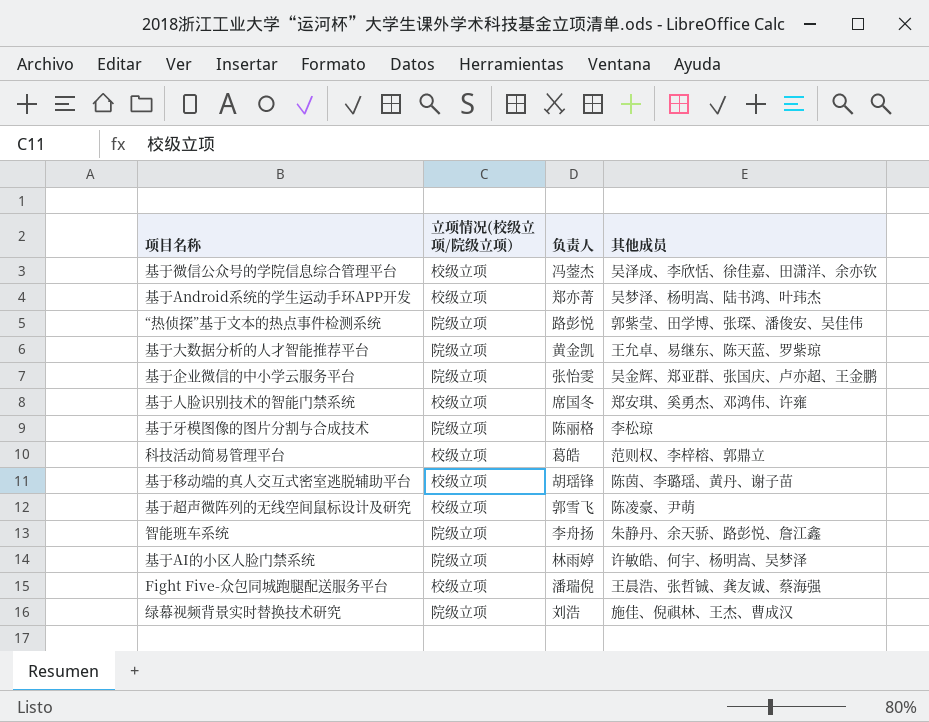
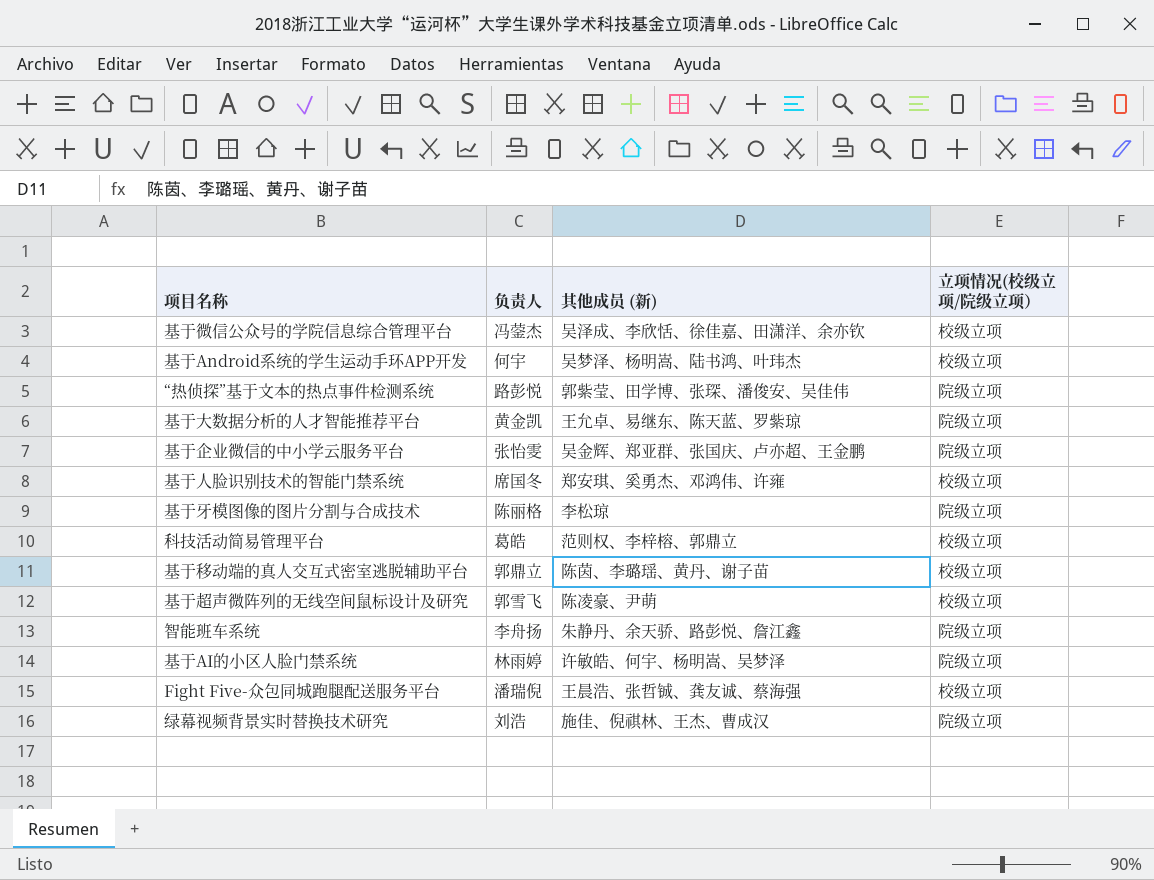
column name: 其他成员 -> 其他成员 (新)
column 立项情况(校级立项/院级立项） | position: 2 -> 4
基于Android系统的学生运动手环APP开发 | 负责人: 郑亦菁 -> 何宇
基于移动端的真人交互式密室逃脱辅助平台 | 负责人: 胡瑶锋 -> 郭鼎立

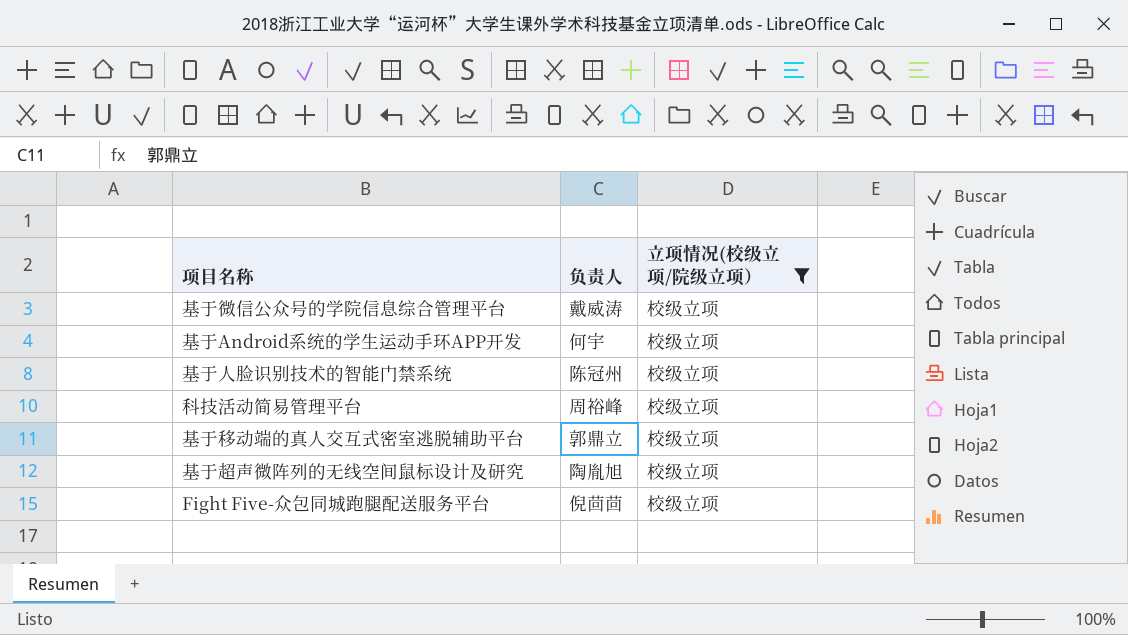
filter: none -> 立项情况(校级立项/院级立项） = 校级立项
column 其他成员 (新) | position: 3 -> none
基于微信公众号的学院信息综合管理平台 | 负责人: 冯蓥杰 -> 戴威涛
基于人脸识别技术的智能门禁系统 | 负责人: 席国冬 -> 陈冠州
科技活动简易管理平台 | 负责人: 葛皓 -> 周裕峰
基于超声微阵列的无线空间鼠标设计及研究 | 负责人: 郭雪飞 -> 陶胤旭
Fight Five-众包同城跑腿配送服务平台 | 负责人: 潘瑞倪 -> 倪茴茴

